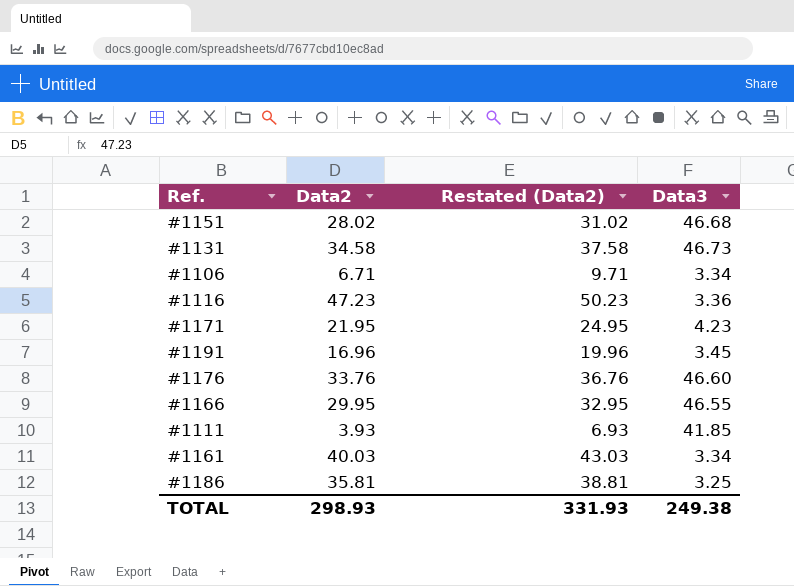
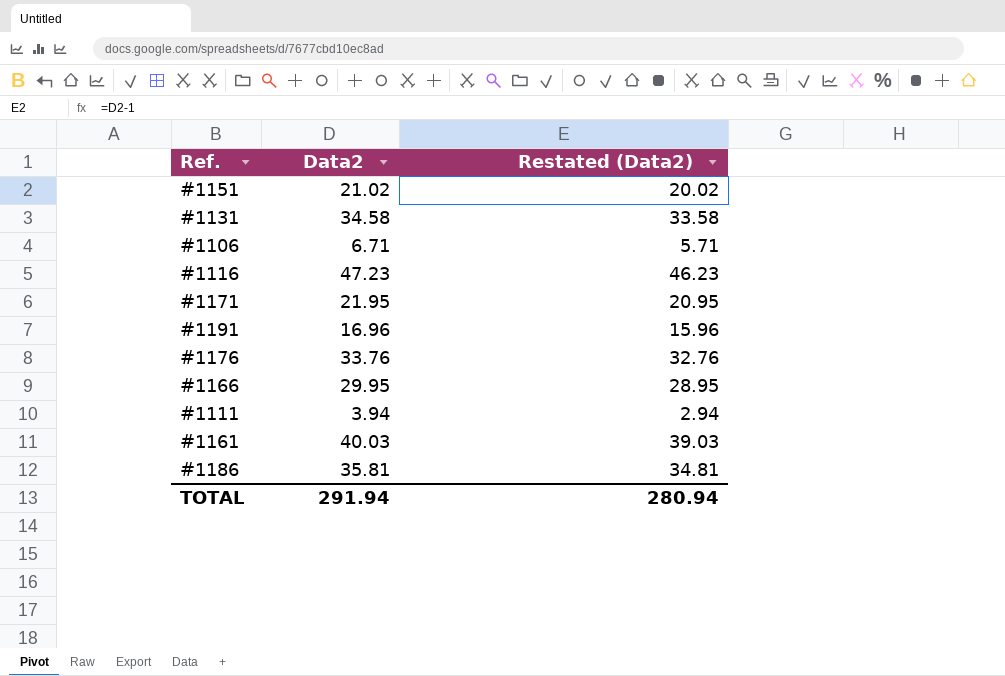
column Data3 | position: 4 -> none
column Restated (Data2) | formula: [Data2] + 3 -> [Data2] - 1
#1151 | Data2: 28.02 -> 21.02
#1111 | Data2: 3.93 -> 3.94
TOTAL | Data2: 298.93 -> 291.94
TOTAL | Restated (Data2): 331.93 -> 280.94

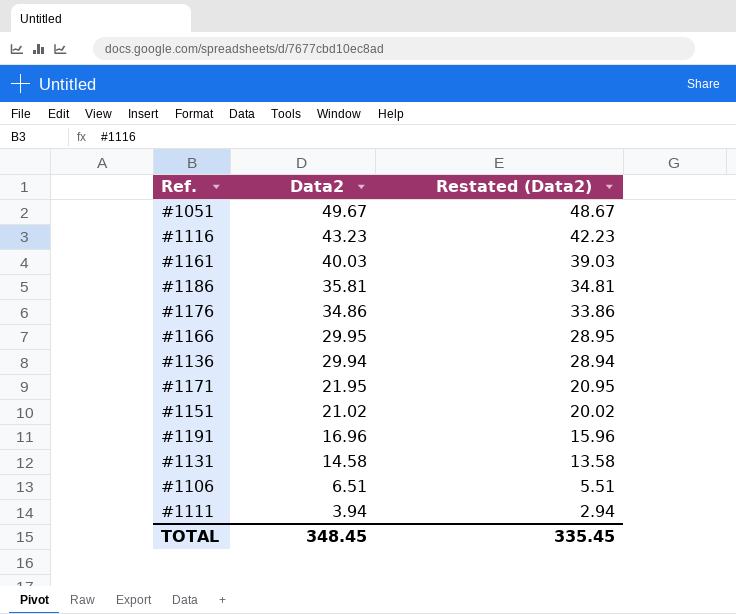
row order: none -> Data2 descending
row #1051: none -> 49.67 | 48.67
#1116 | Data2: 47.23 -> 43.23
#1116 | Restated (Data2): 46.23 -> 42.23
#1176 | Data2: 33.76 -> 34.86
#1176 | Restated (Data2): 32.76 -> 33.86
row #1136: none -> 29.94 | 28.94
#1131 | Data2: 34.58 -> 14.58
#1131 | Restated (Data2): 33.58 -> 13.58
#1106 | Data2: 6.71 -> 6.51
#1106 | Restated (Data2): 5.71 -> 5.51
TOTAL | Data2: 291.94 -> 348.45
TOTAL | Restated (Data2): 280.94 -> 335.45

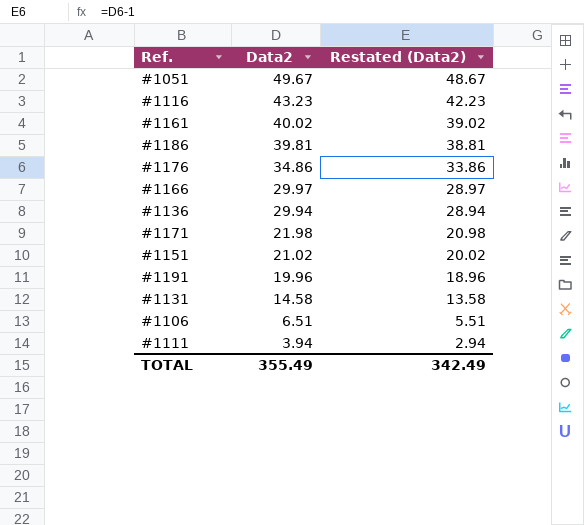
#1161 | Data2: 40.03 -> 40.02
#1161 | Restated (Data2): 39.03 -> 39.02
#1186 | Data2: 35.81 -> 39.81
#1186 | Restated (Data2): 34.81 -> 38.81
#1166 | Data2: 29.95 -> 29.97
#1166 | Restated (Data2): 28.95 -> 28.97
#1171 | Data2: 21.95 -> 21.98
#1171 | Restated (Data2): 20.95 -> 20.98
#1191 | Data2: 16.96 -> 19.96
#1191 | Restated (Data2): 15.96 -> 18.96
TOTAL | Data2: 348.45 -> 355.49
TOTAL | Restated (Data2): 335.45 -> 342.49

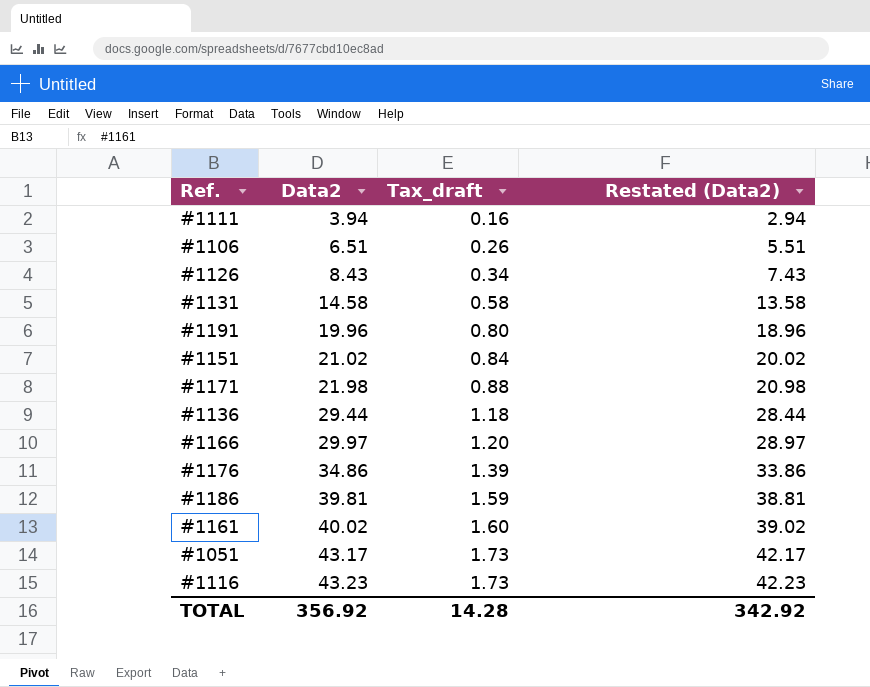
row order: Data2 descending -> Data2 ascending
column Tax_draft | formula: none -> [Data2] * 0.04
row #1126: none -> 8.43 | 0.34 | 7.43
#1136 | Data2: 29.94 -> 29.44
#1136 | Restated (Data2): 28.94 -> 28.44
#1051 | Data2: 49.67 -> 43.17
#1051 | Restated (Data2): 48.67 -> 42.17
TOTAL | Data2: 355.49 -> 356.92
TOTAL | Restated (Data2): 342.49 -> 342.92

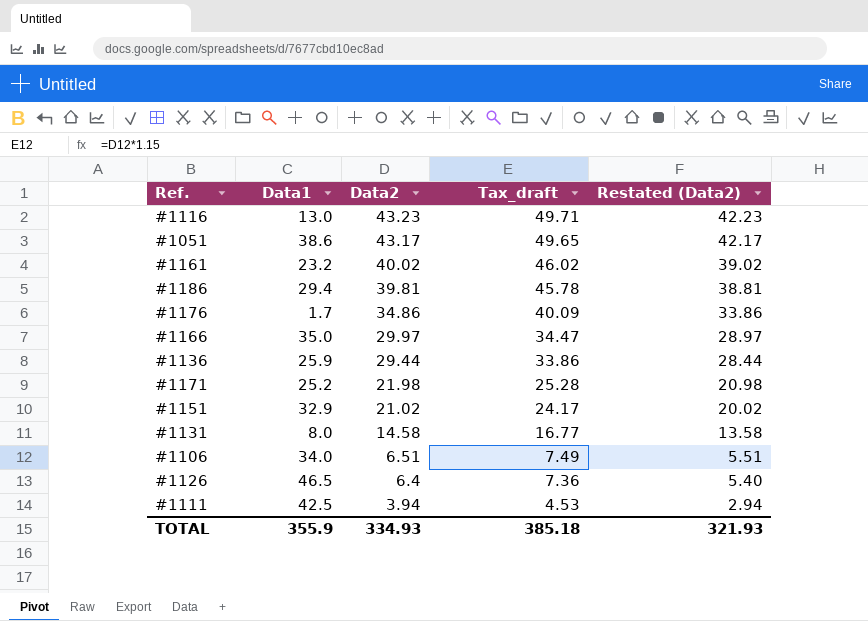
row order: Data2 ascending -> Data2 descending
column Data1 | position: none -> 2
column Tax_draft | formula: [Data2] * 0.04 -> [Data2] * 1.15
row #1191: 19.96 | 0.80 | 18.96 -> none
#1126 | Data2: 8.43 -> 6.4
#1126 | Restated (Data2): 7.43 -> 5.40
TOTAL | Data2: 356.92 -> 334.93
TOTAL | Tax_draft: 14.28 -> 385.18
TOTAL | Restated (Data2): 342.92 -> 321.93

